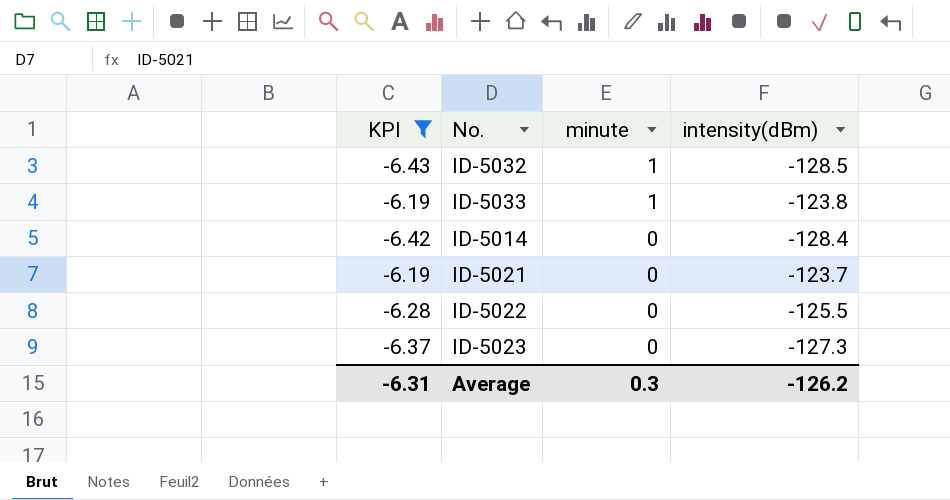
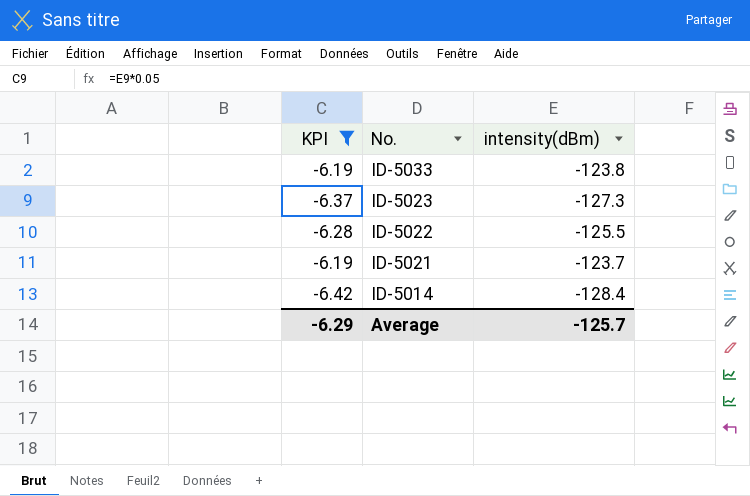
row order: minute descending -> No. descending
column minute | position: 3 -> none
row ID-5032: -6.43 | 1 | -128.5 -> none
Average | KPI: -6.31 -> -6.29
Average | intensity(dBm): -126.2 -> -125.7

